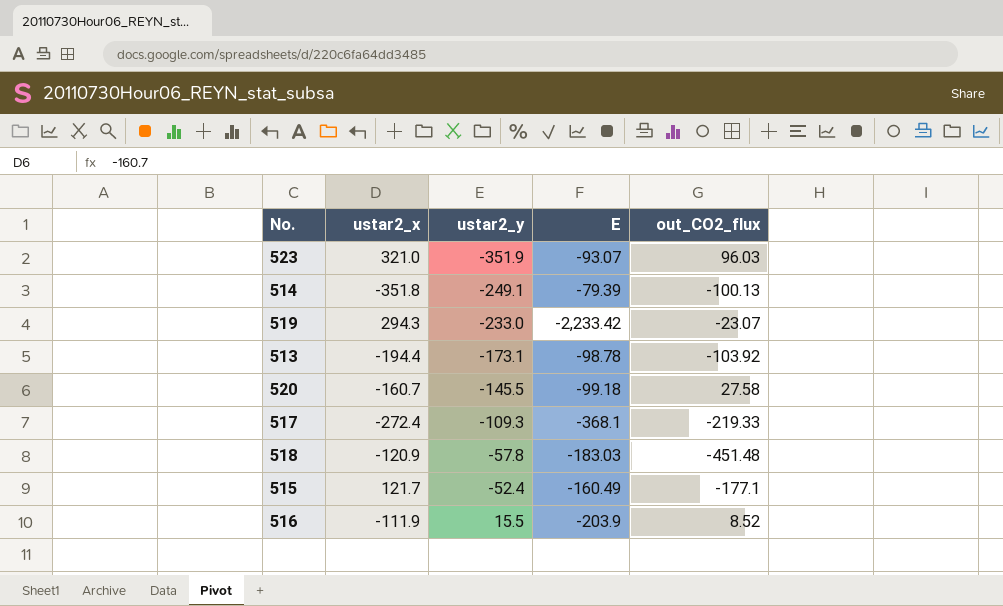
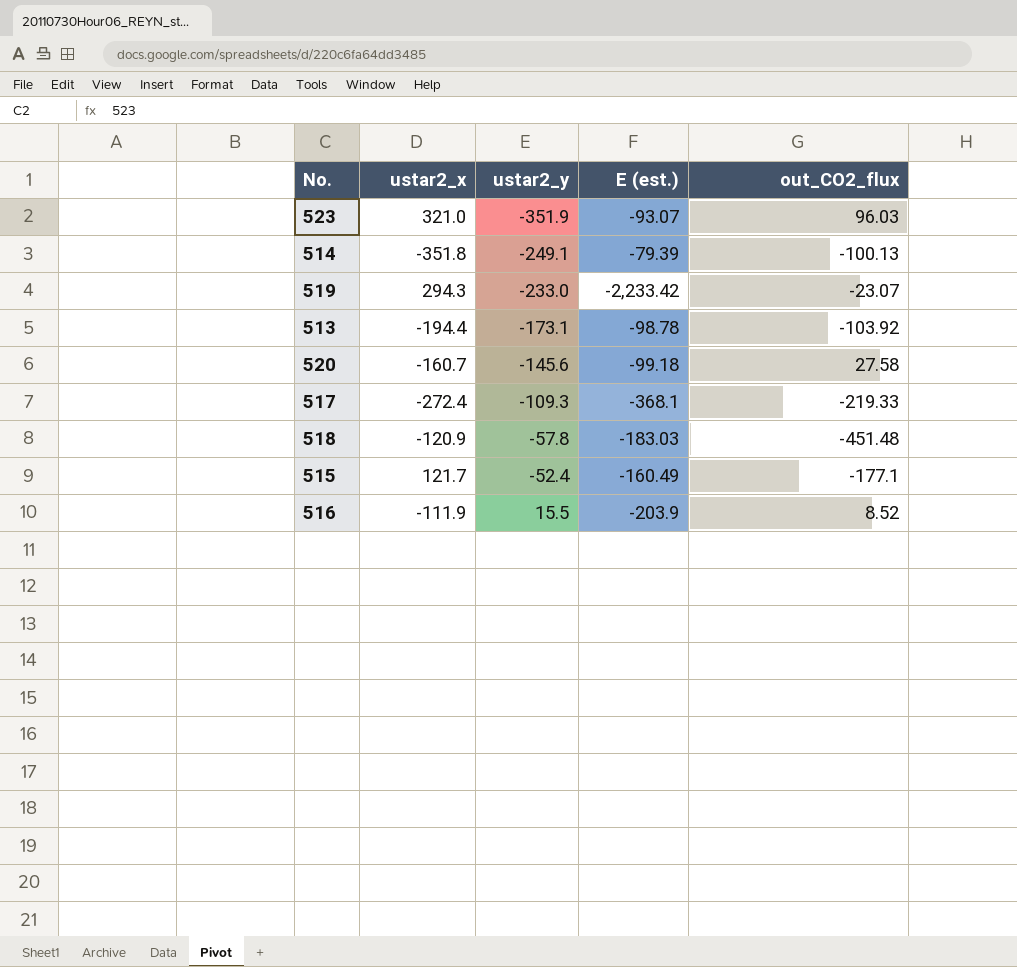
column name: E -> E (est.)
520 | ustar2_y: -145.5 -> -145.6

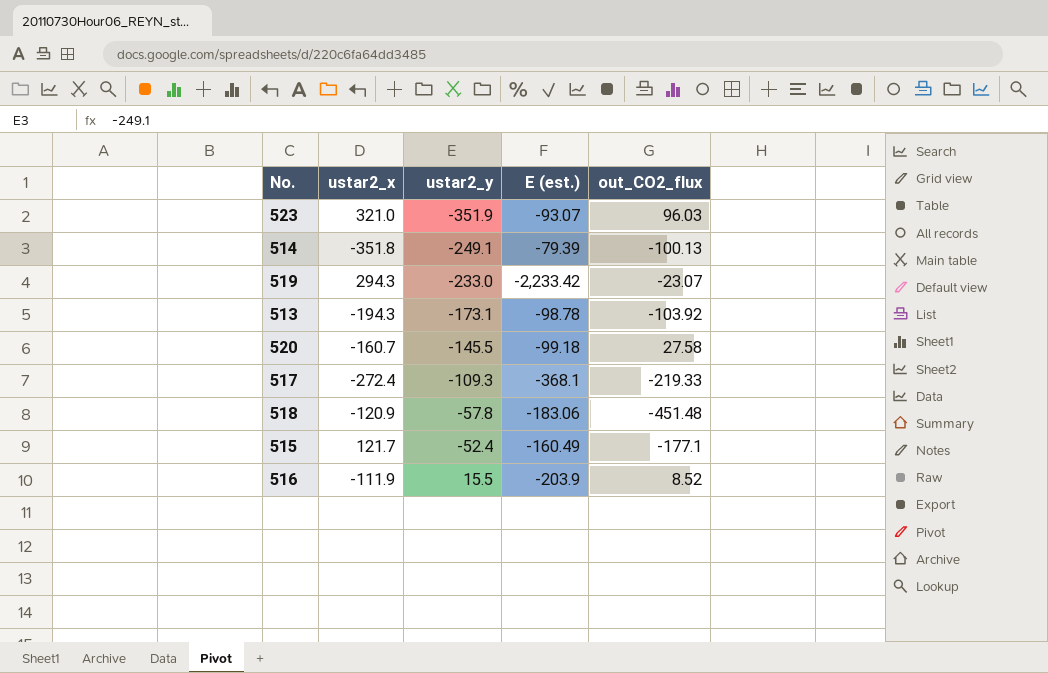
513 | ustar2_x: -194.4 -> -194.3
520 | ustar2_y: -145.6 -> -145.5
518 | E (est.): -183.03 -> -183.06

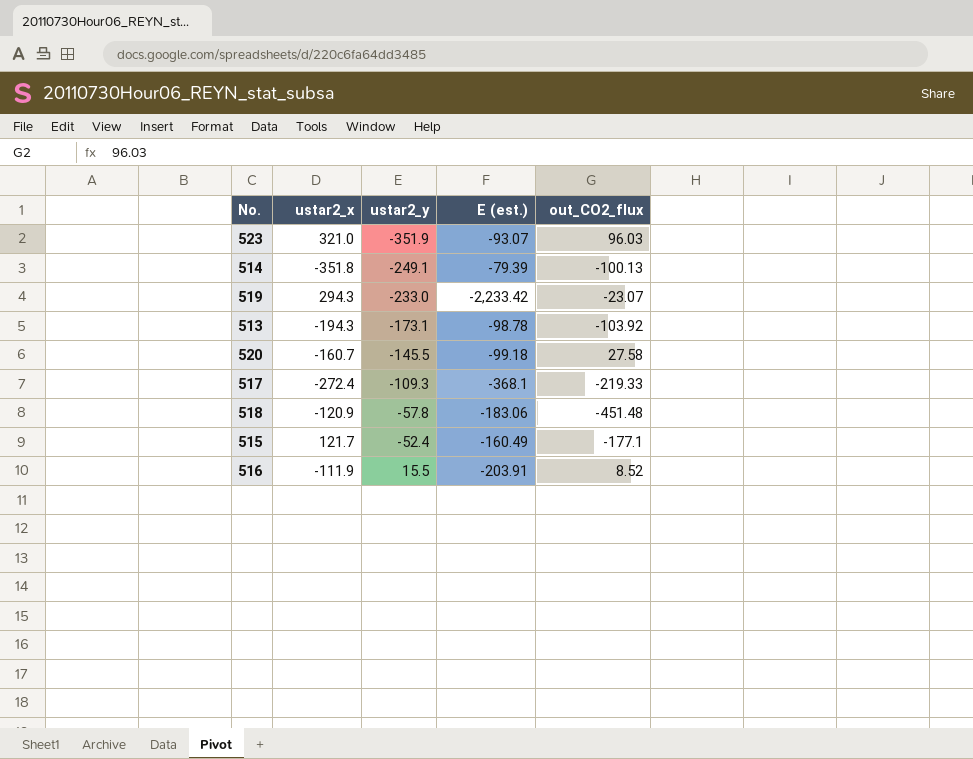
516 | E (est.): -203.9 -> -203.91

